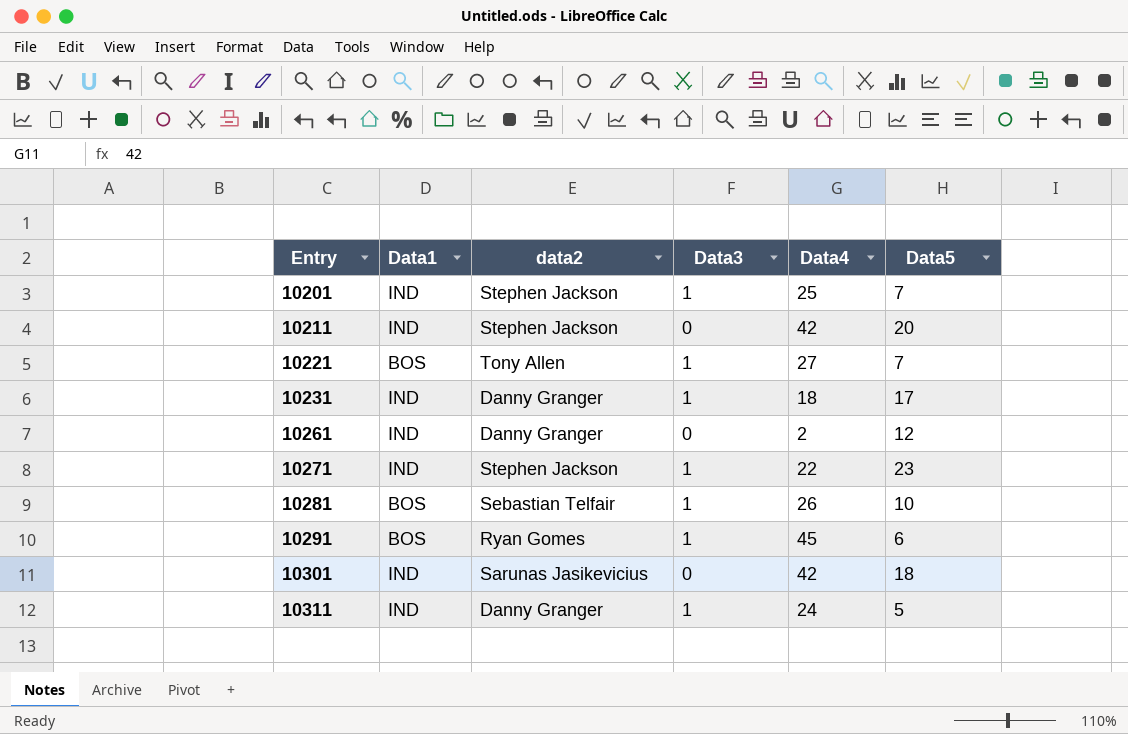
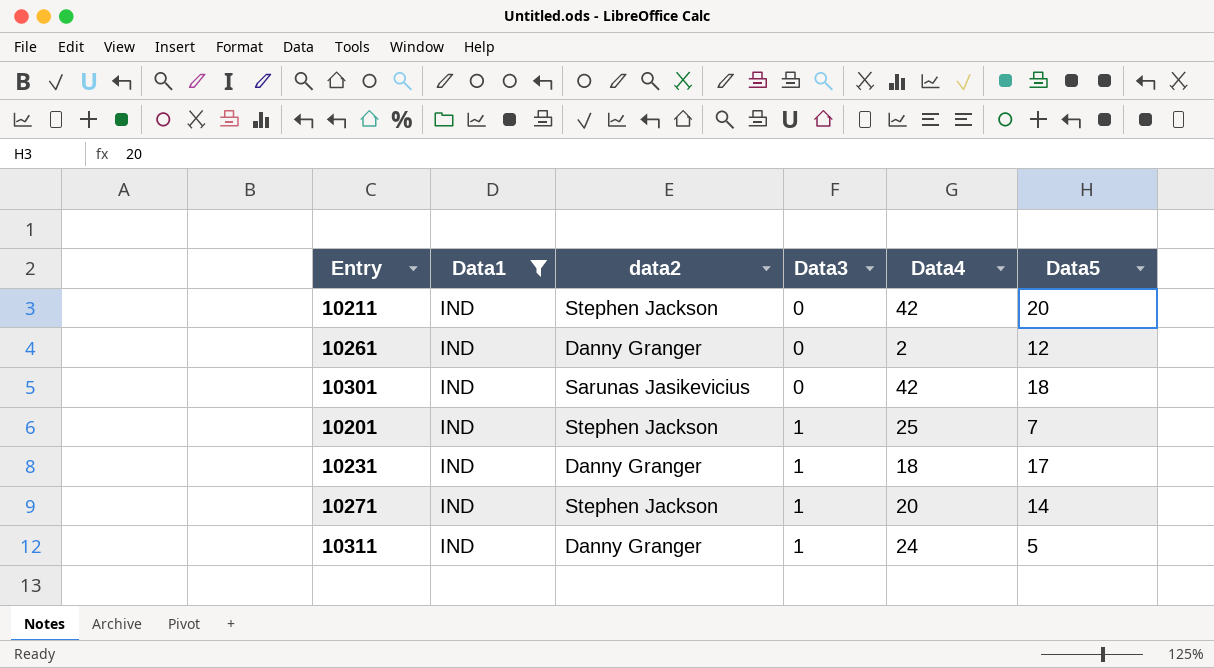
filter: none -> Data1 = IND
row order: Entry ascending -> Data3 ascending
10271 | Data4: 22 -> 20
10271 | Data5: 23 -> 14

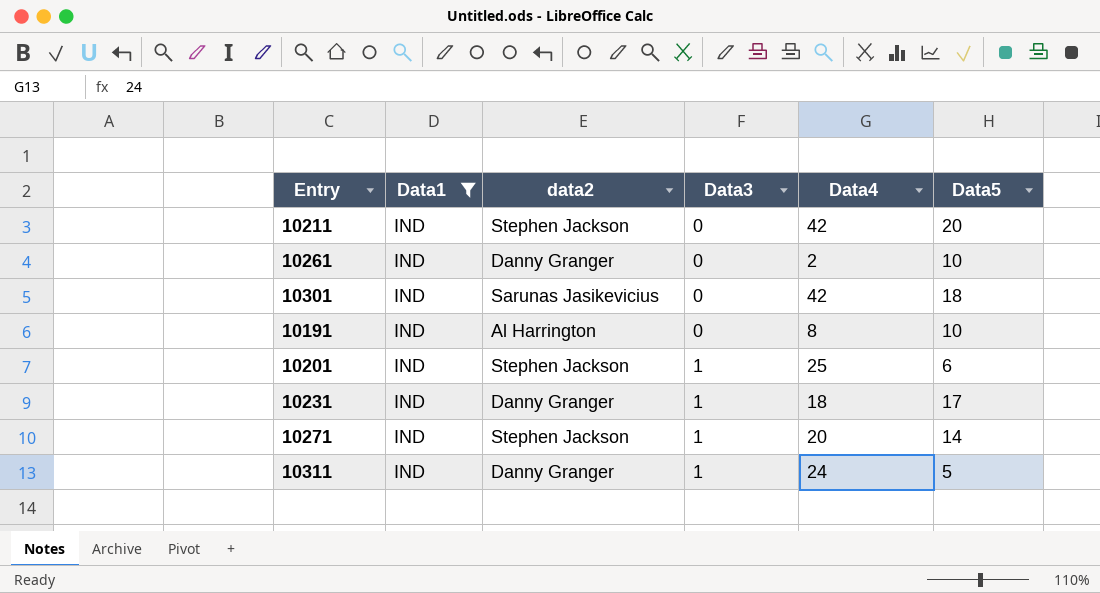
10261 | Data5: 12 -> 10
row 10191: none -> IND | Al Harrington | 0 | 8 | 10
10201 | Data5: 7 -> 6

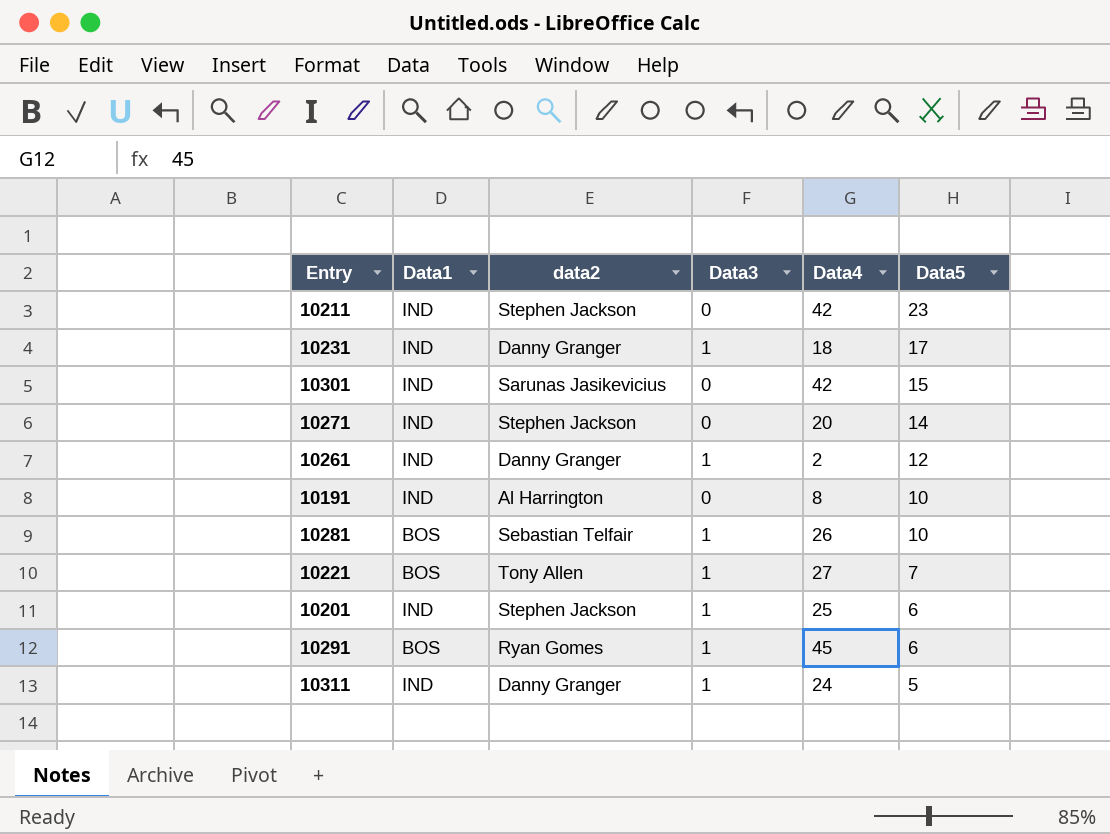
filter: Data1 = IND -> none
row order: Data3 ascending -> Data5 descending
10211 | Data5: 20 -> 23
10301 | Data5: 18 -> 15
10271 | Data3: 1 -> 0
10261 | Data3: 0 -> 1
10261 | Data5: 10 -> 12

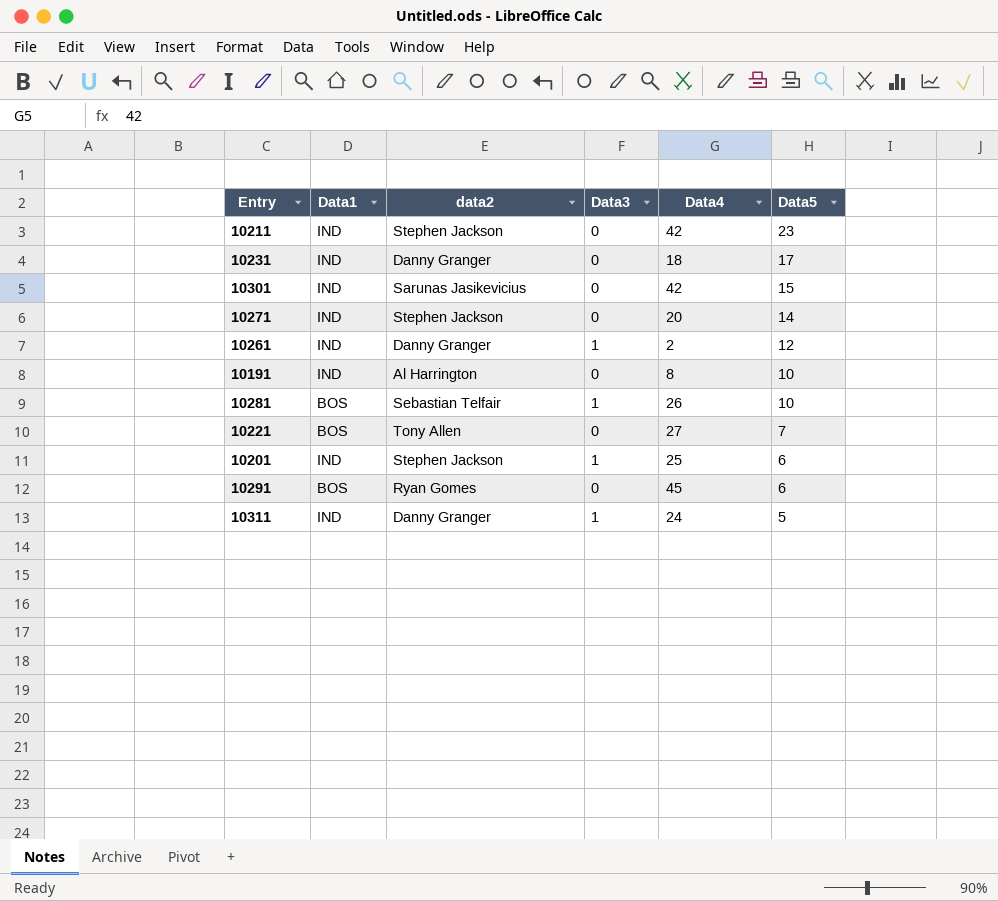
10231 | Data3: 1 -> 0
10221 | Data3: 1 -> 0
10291 | Data3: 1 -> 0

